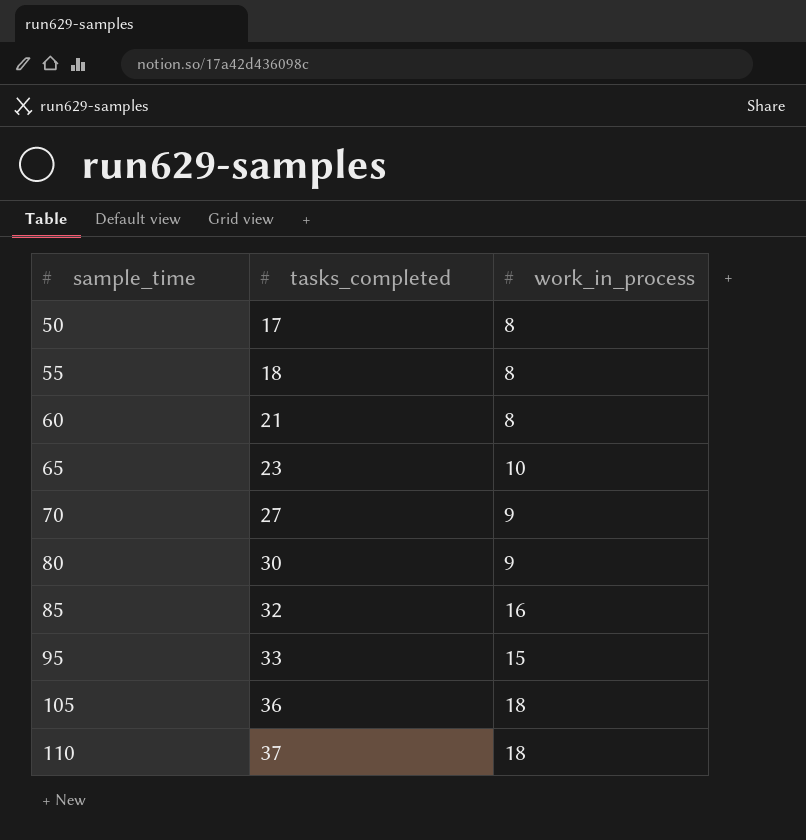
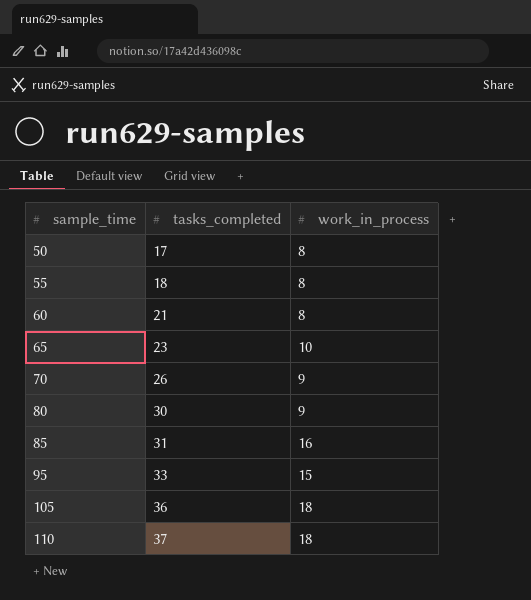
70 | tasks_completed: 27 -> 26
85 | tasks_completed: 32 -> 31

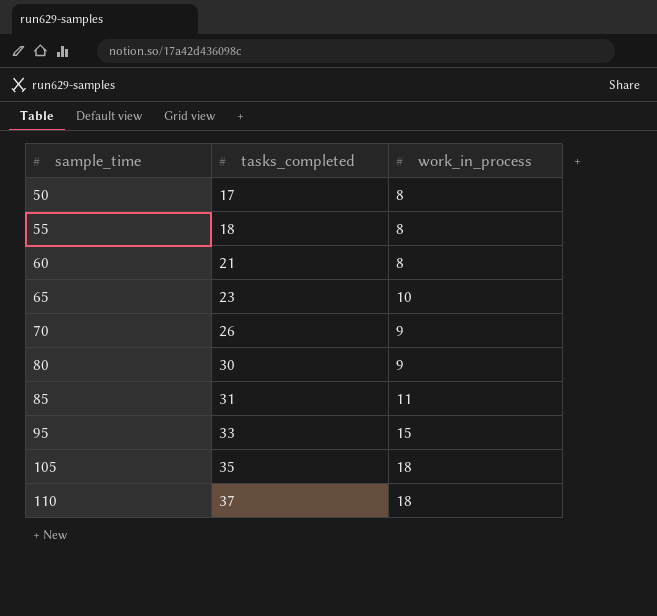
85 | work_in_process: 16 -> 11
105 | tasks_completed: 36 -> 35

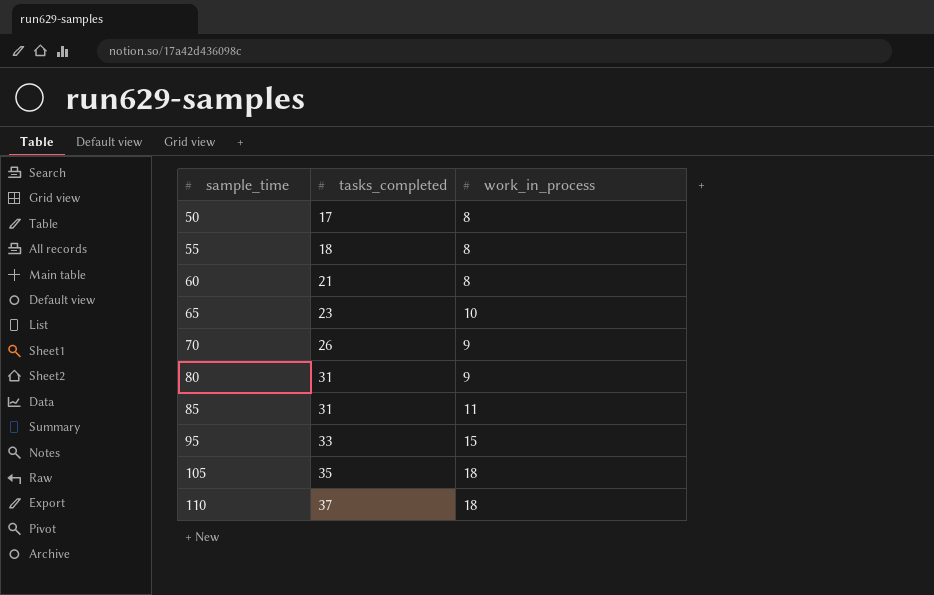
80 | tasks_completed: 30 -> 31

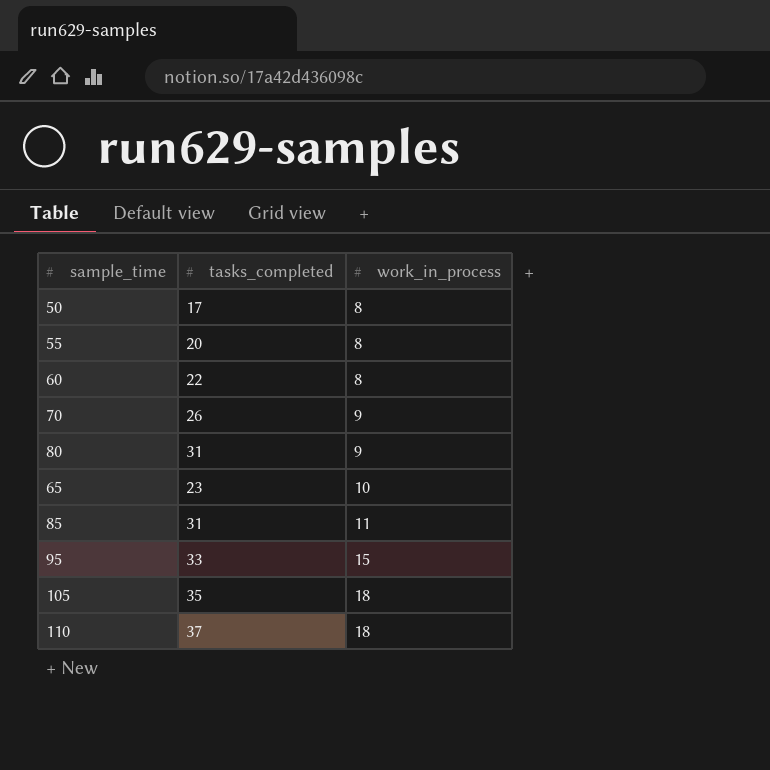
row order: sample_time ascending -> work_in_process ascending
55 | tasks_completed: 18 -> 20
60 | tasks_completed: 21 -> 22

